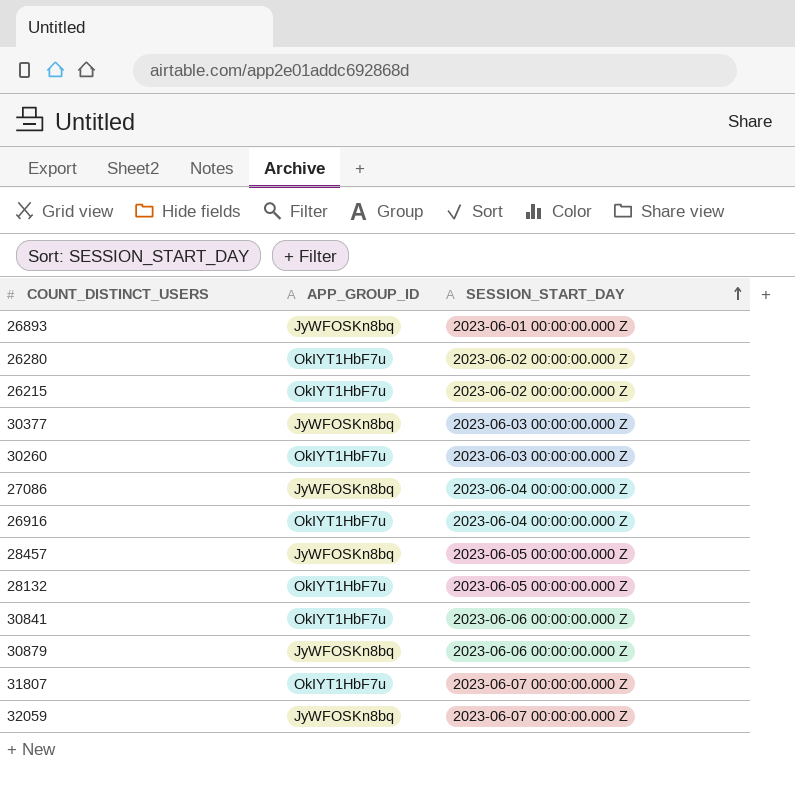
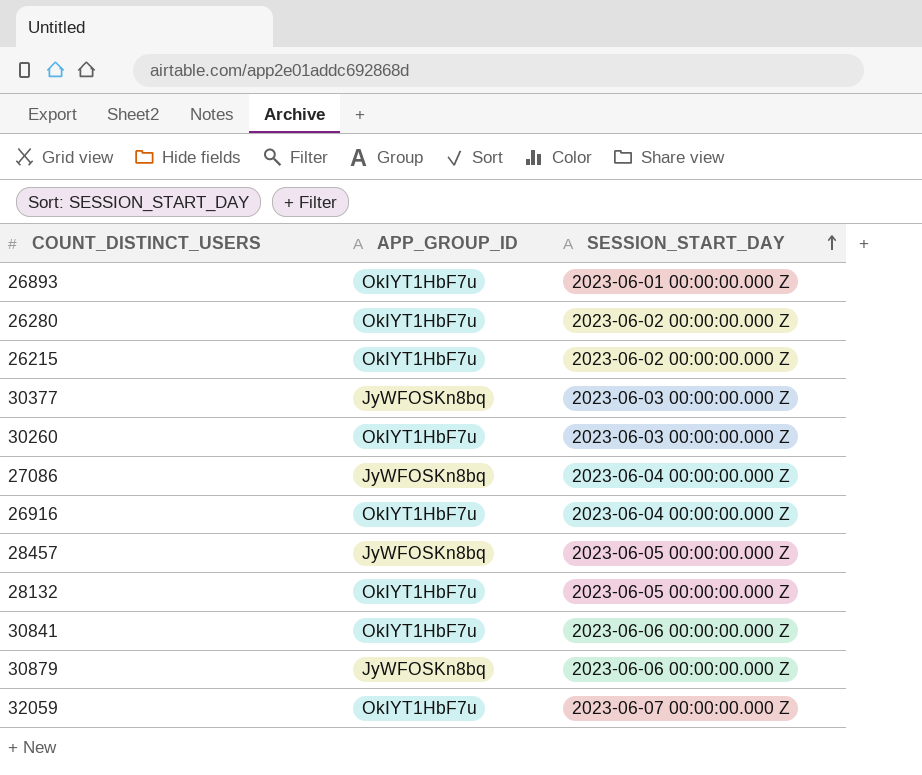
row 31807: OkIYT1HbF7u | 2023-06-07 00:00:00.000 Z -> none
26893 | APP_GROUP_ID: JyWFOSKn8bq -> OkIYT1HbF7u
32059 | APP_GROUP_ID: JyWFOSKn8bq -> OkIYT1HbF7u

